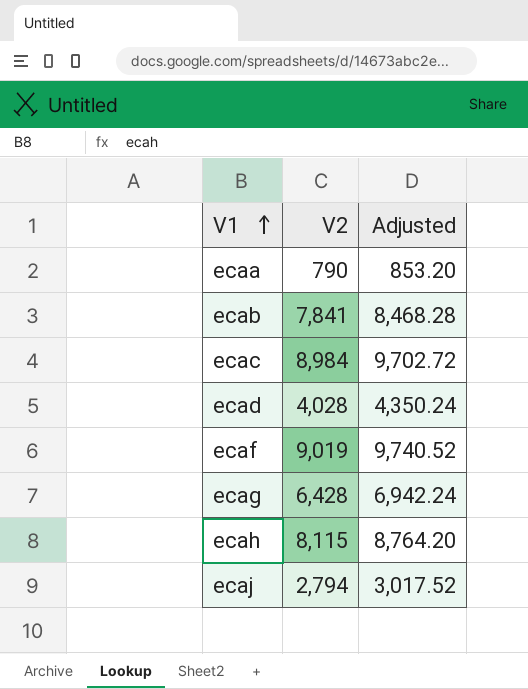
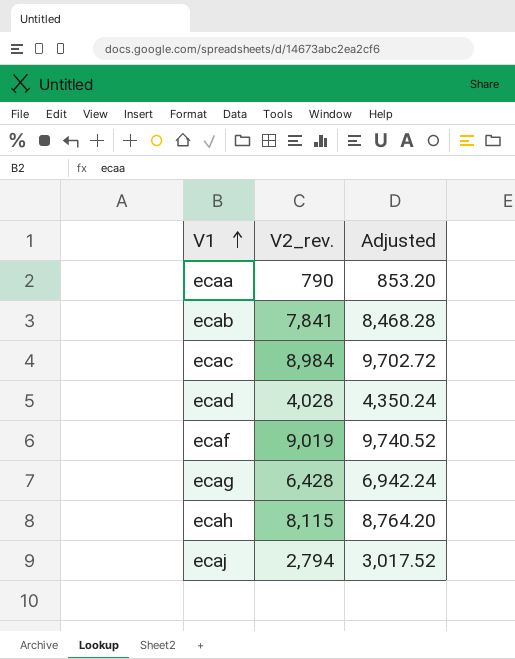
column name: V2 -> V2_rev.

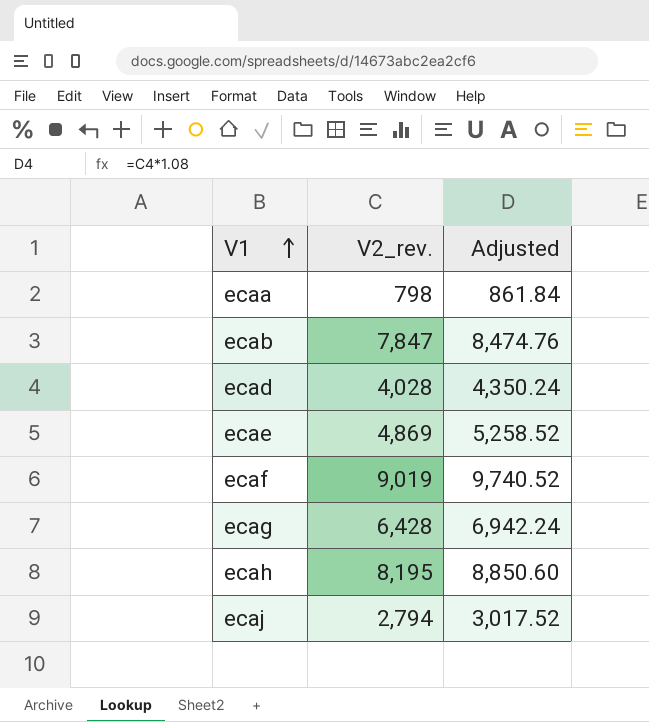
row ecac: 8,984 | 9,702.72 -> none
ecaa | V2_rev.: 790 -> 798
ecaa | Adjusted: 853.20 -> 861.84
ecab | V2_rev.: 7,841 -> 7,847
ecab | Adjusted: 8,468.28 -> 8,474.76
row ecae: none -> 4,869 | 5,258.52
ecah | V2_rev.: 8,115 -> 8,195
ecah | Adjusted: 8,764.20 -> 8,850.60

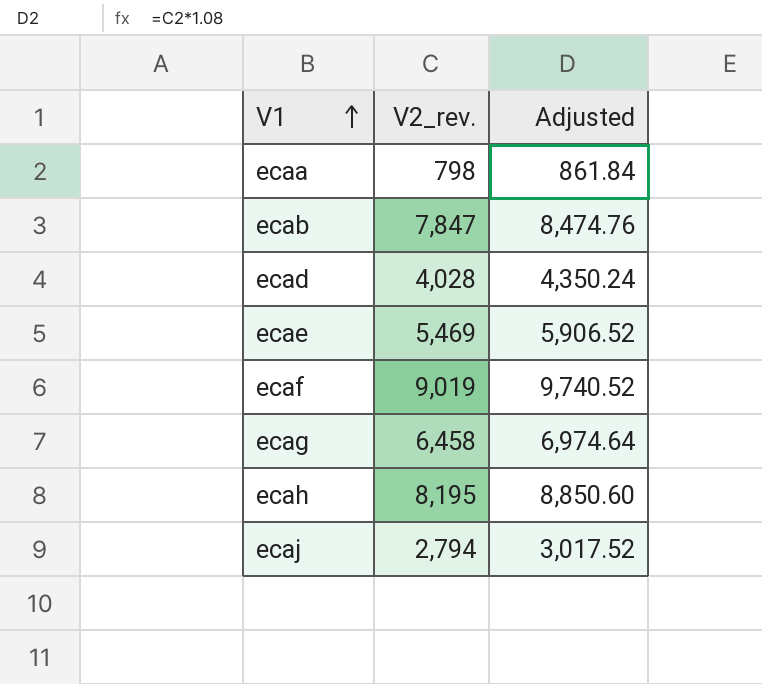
ecae | V2_rev.: 4,869 -> 5,469
ecae | Adjusted: 5,258.52 -> 5,906.52
ecag | V2_rev.: 6,428 -> 6,458
ecag | Adjusted: 6,942.24 -> 6,974.64

